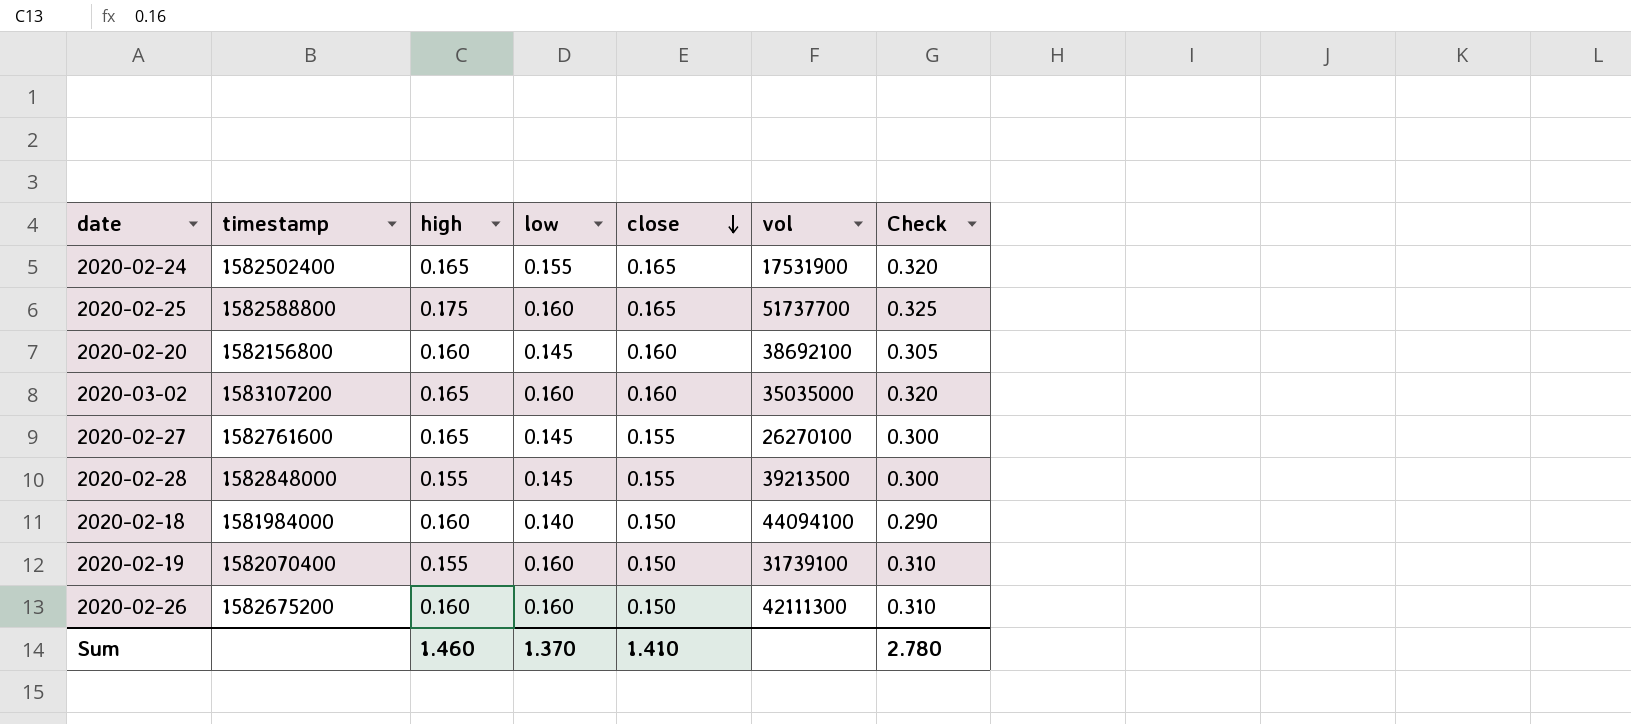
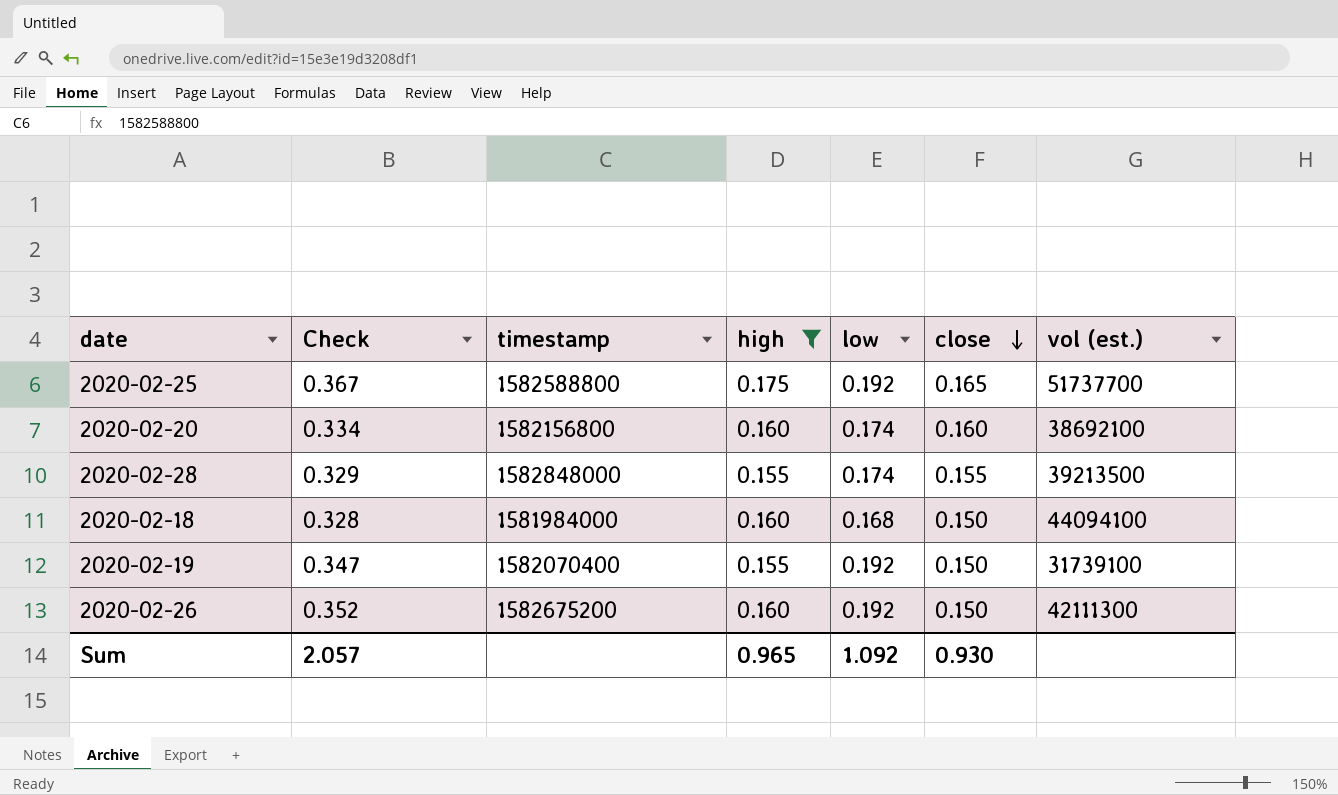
filter: none -> high != 0.165
column Check | formula: [low] + [close] -> [high] + [low]
column Check | position: 7 -> 2
column name: vol -> vol (est.)
2020-02-25 | low: 0.160 -> 0.192
2020-02-20 | low: 0.145 -> 0.174
2020-02-28 | low: 0.145 -> 0.174
2020-02-18 | low: 0.140 -> 0.168
2020-02-19 | low: 0.160 -> 0.192
2020-02-26 | low: 0.160 -> 0.192
Sum | Check: 2.780 -> 2.057
Sum | high: 1.460 -> 0.965
Sum | low: 1.370 -> 1.092
Sum | close: 1.410 -> 0.930

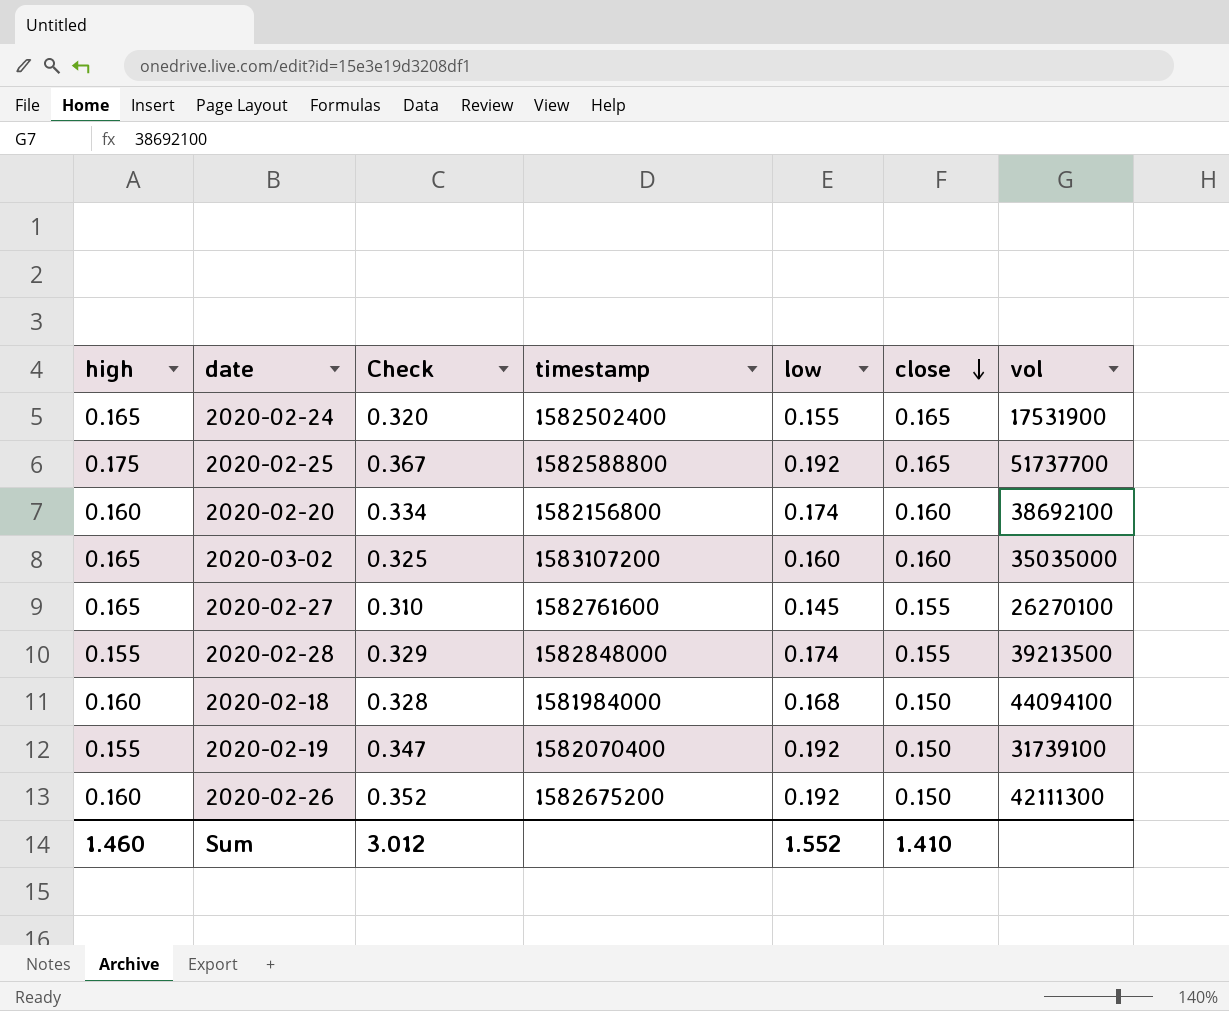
filter: high != 0.165 -> none
column high | position: 4 -> 1
column name: vol (est.) -> vol
Sum | high: 0.965 -> 1.460
Sum | Check: 2.057 -> 3.012
Sum | low: 1.092 -> 1.552
Sum | close: 0.930 -> 1.410

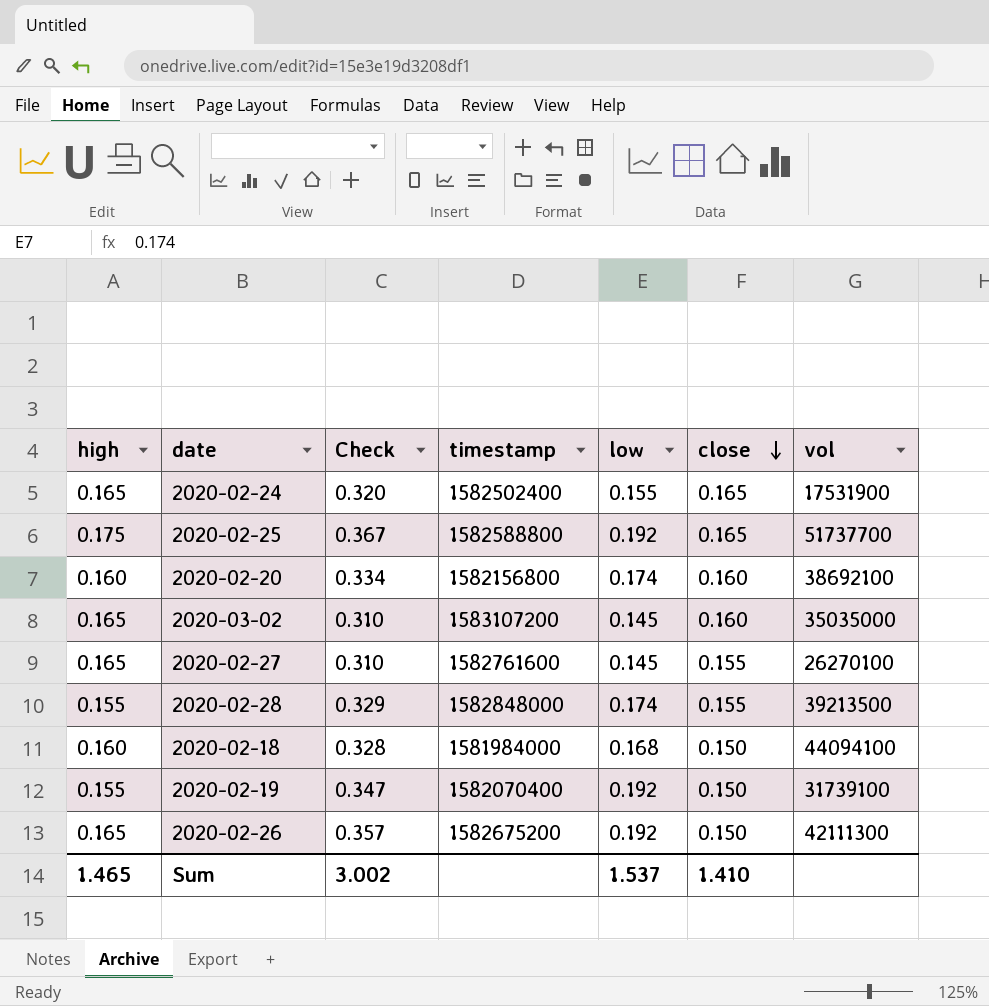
2020-03-02 | Check: 0.325 -> 0.310
2020-03-02 | low: 0.160 -> 0.145
2020-02-26 | high: 0.160 -> 0.165
2020-02-26 | Check: 0.352 -> 0.357
Sum | high: 1.460 -> 1.465
Sum | Check: 3.012 -> 3.002
Sum | low: 1.552 -> 1.537

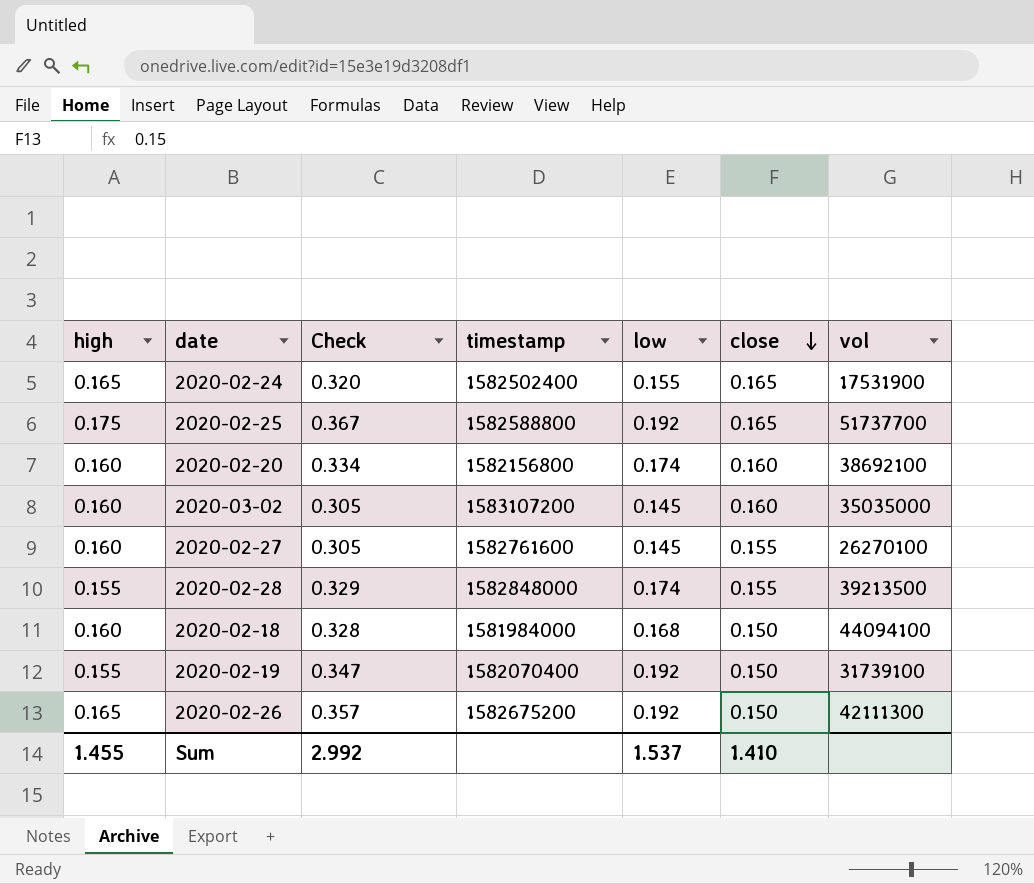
2020-03-02 | high: 0.165 -> 0.160
2020-03-02 | Check: 0.310 -> 0.305
2020-02-27 | high: 0.165 -> 0.160
2020-02-27 | Check: 0.310 -> 0.305
Sum | high: 1.465 -> 1.455
Sum | Check: 3.002 -> 2.992

